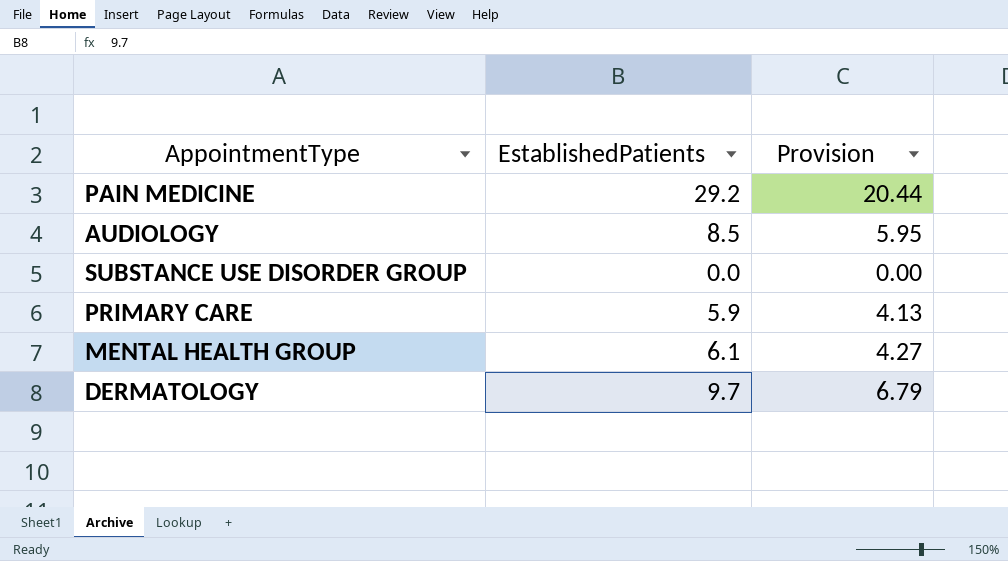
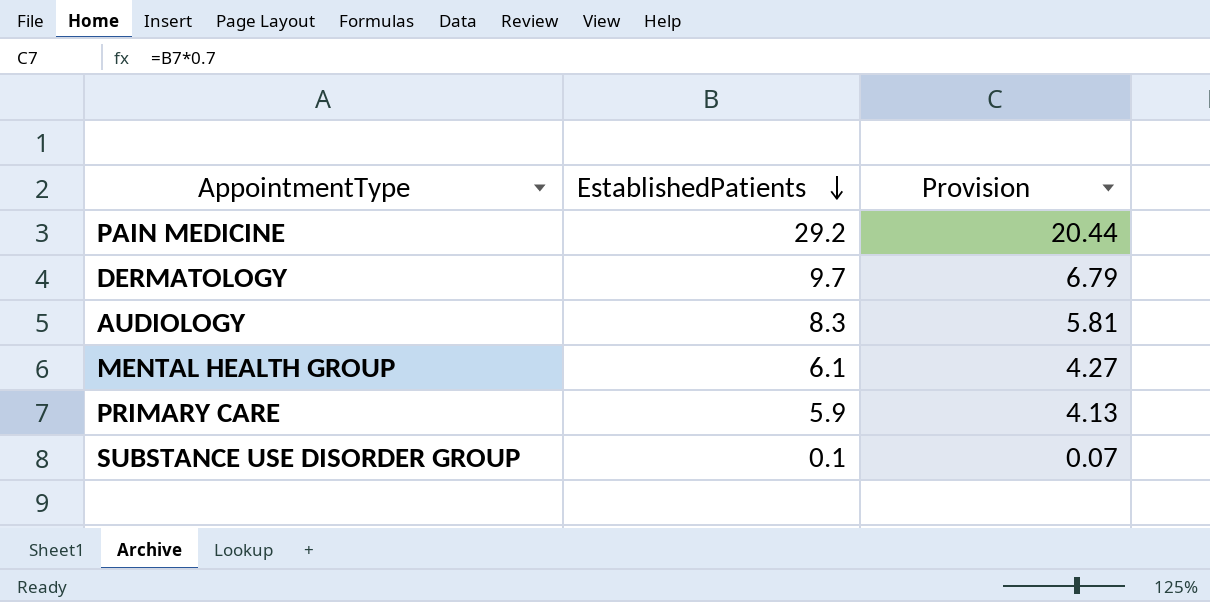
row order: none -> EstablishedPatients descending
AUDIOLOGY | EstablishedPatients: 8.5 -> 8.3
AUDIOLOGY | Provision: 5.95 -> 5.81
SUBSTANCE USE DISORDER GROUP | EstablishedPatients: 0.0 -> 0.1
SUBSTANCE USE DISORDER GROUP | Provision: 0.00 -> 0.07

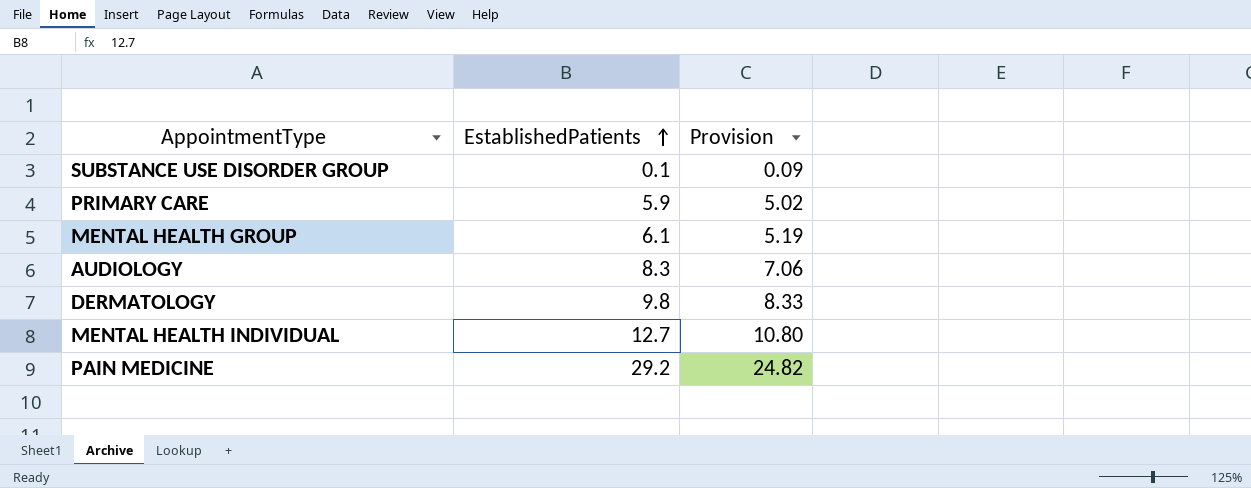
row order: EstablishedPatients descending -> EstablishedPatients ascending
column Provision | formula: [EstablishedPatients] * 0.7 -> [EstablishedPatients] * 0.85
DERMATOLOGY | EstablishedPatients: 9.7 -> 9.8
row MENTAL HEALTH INDIVIDUAL: none -> 12.7 | 10.80

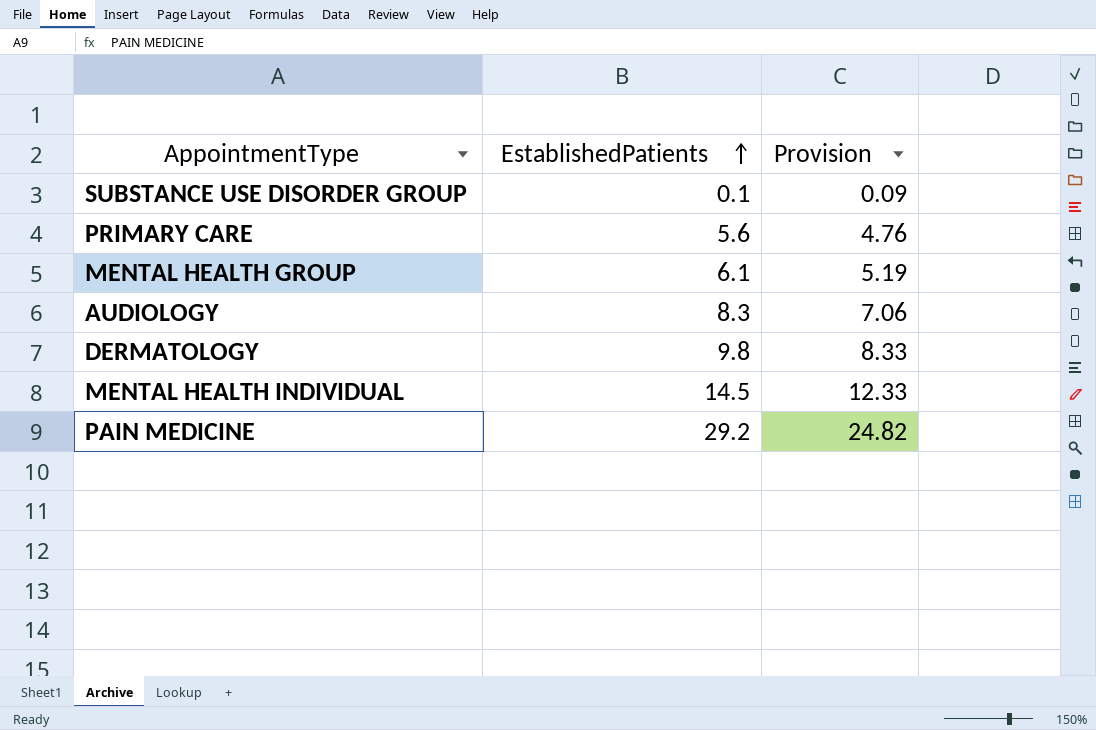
PRIMARY CARE | EstablishedPatients: 5.9 -> 5.6
PRIMARY CARE | Provision: 5.02 -> 4.76
MENTAL HEALTH INDIVIDUAL | EstablishedPatients: 12.7 -> 14.5
MENTAL HEALTH INDIVIDUAL | Provision: 10.80 -> 12.33

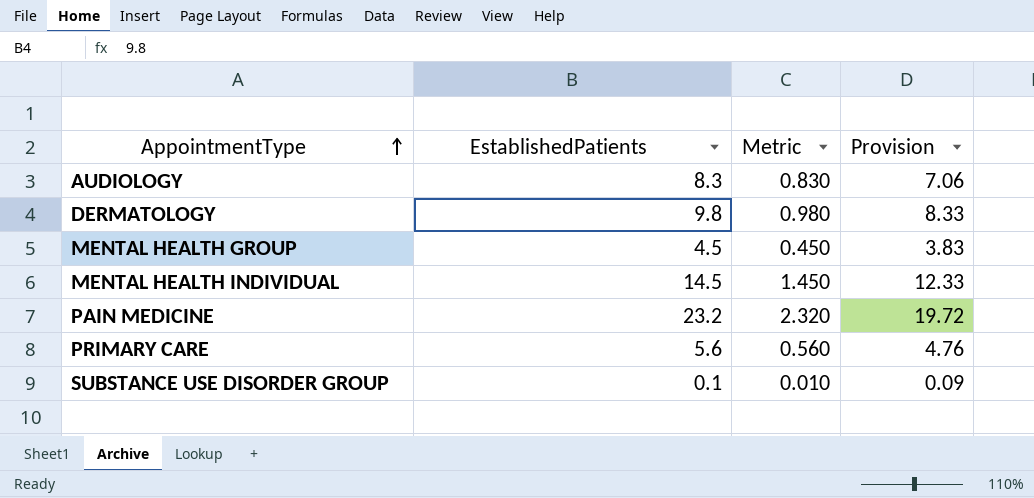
row order: EstablishedPatients ascending -> AppointmentType ascending
column Metric | formula: none -> [EstablishedPatients] * 0.1
MENTAL HEALTH GROUP | EstablishedPatients: 6.1 -> 4.5
MENTAL HEALTH GROUP | Provision: 5.19 -> 3.83
PAIN MEDICINE | EstablishedPatients: 29.2 -> 23.2
PAIN MEDICINE | Provision: 24.82 -> 19.72

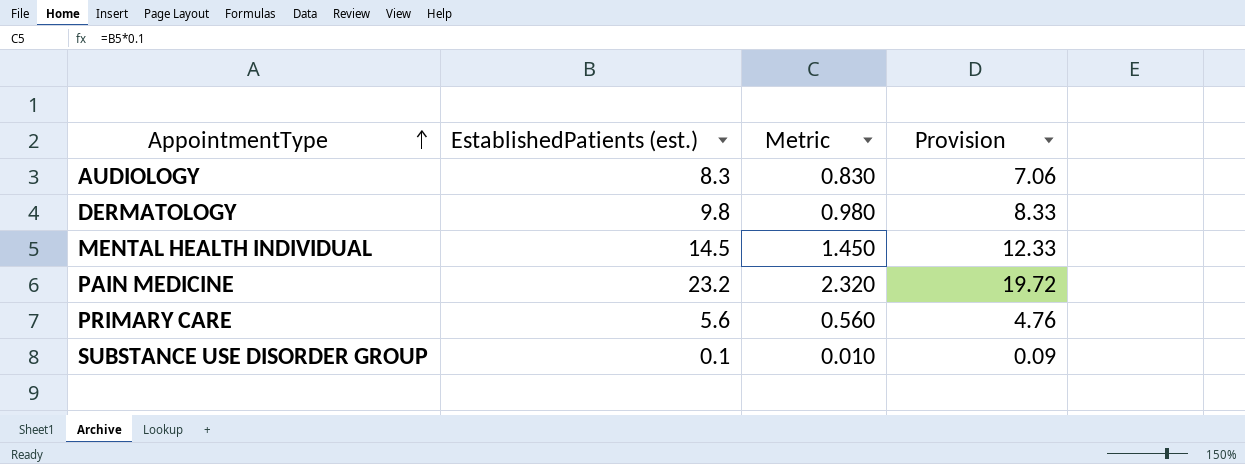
column name: EstablishedPatients -> EstablishedPatients (est.)
row MENTAL HEALTH GROUP: 4.5 | 0.450 | 3.83 -> none

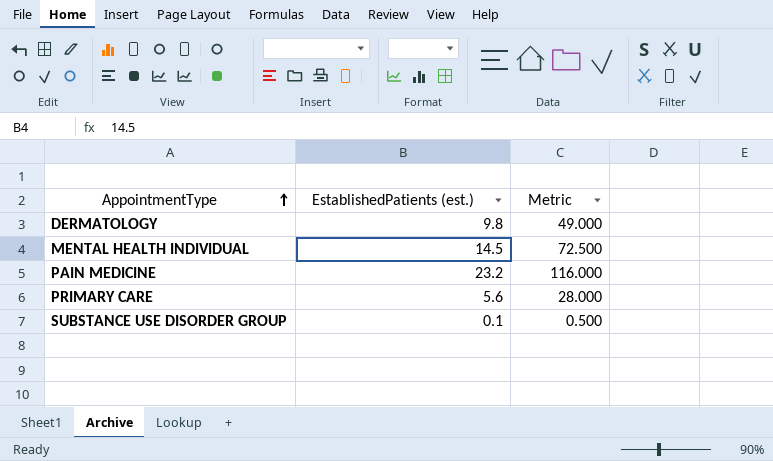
column Provision | formula: [EstablishedPatients (est.)] * 0.85 -> none
column Metric | formula: [EstablishedPatients (est.)] * 0.1 -> [EstablishedPatients (est.)] * 5
row AUDIOLOGY: 8.3 | 0.830 | 7.06 -> none

